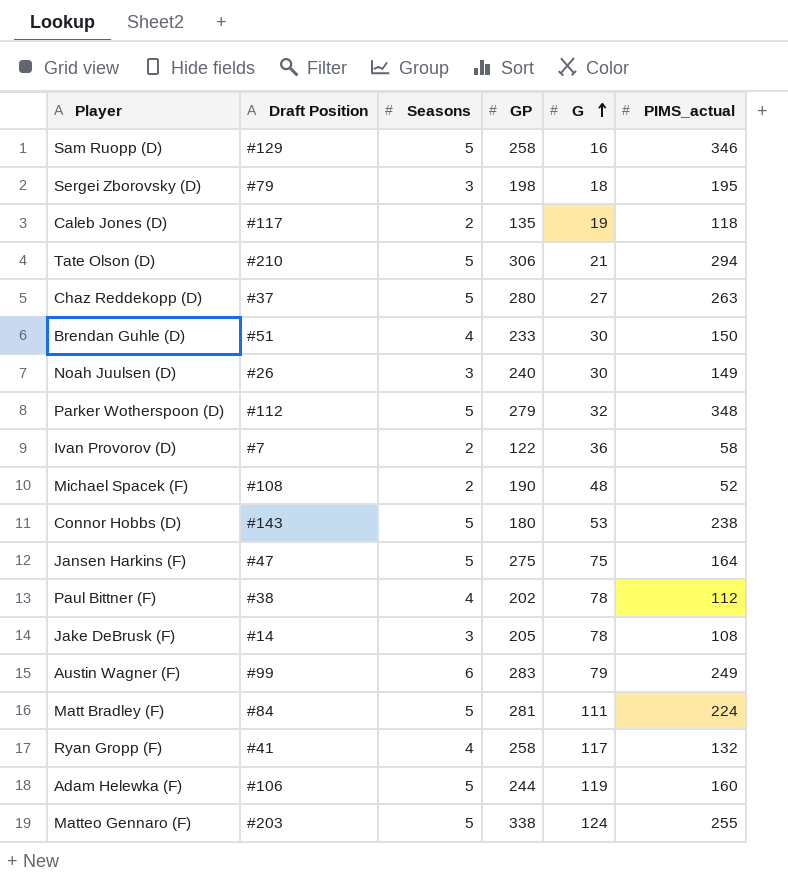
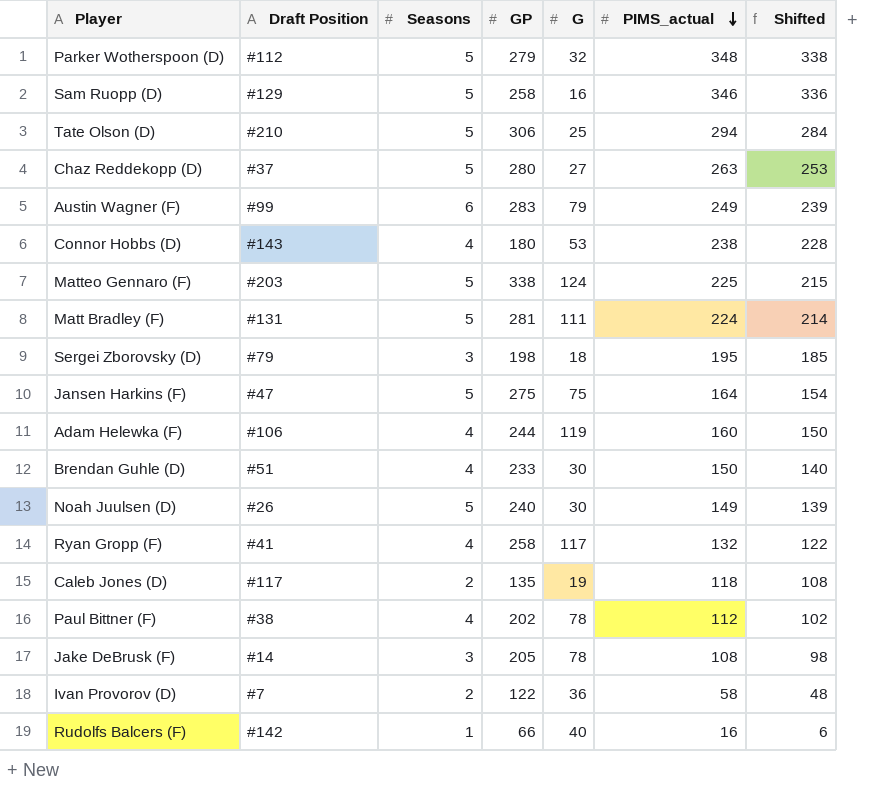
row order: G ascending -> PIMS_actual descending
column Shifted | formula: none -> [PIMS_actual] - 10
row Michael Spacek (F): #108 | 2 | 190 | 48 | 52 -> none
Tate Olson (D) | G: 21 -> 25
Connor Hobbs (D) | Seasons: 5 -> 4
Matteo Gennaro (F) | PIMS_actual: 255 -> 225
Matt Bradley (F) | Draft Position: #84 -> #131
Adam Helewka (F) | Seasons: 5 -> 4
Noah Juulsen (D) | Seasons: 3 -> 5
row Rudolfs Balcers (F): none -> #142 | 1 | 66 | 40 | 16 | 6

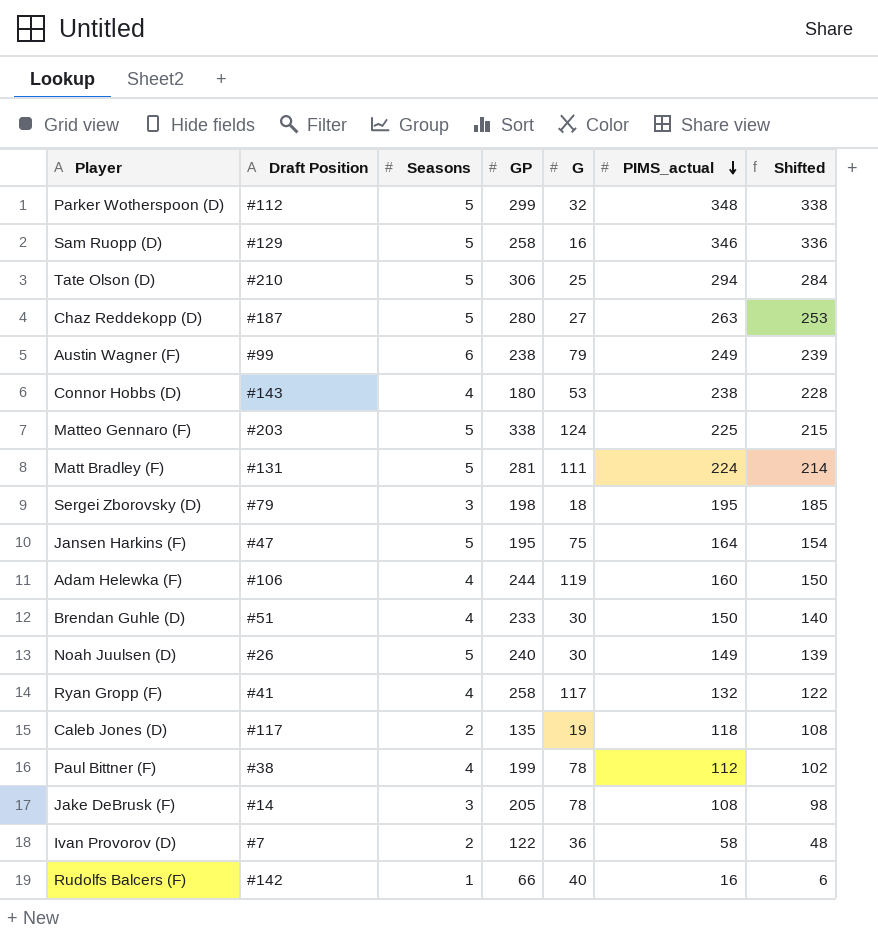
Parker Wotherspoon (D) | GP: 279 -> 299
Chaz Reddekopp (D) | Draft Position: #37 -> #187
Austin Wagner (F) | GP: 283 -> 238
Jansen Harkins (F) | GP: 275 -> 195
Paul Bittner (F) | GP: 202 -> 199

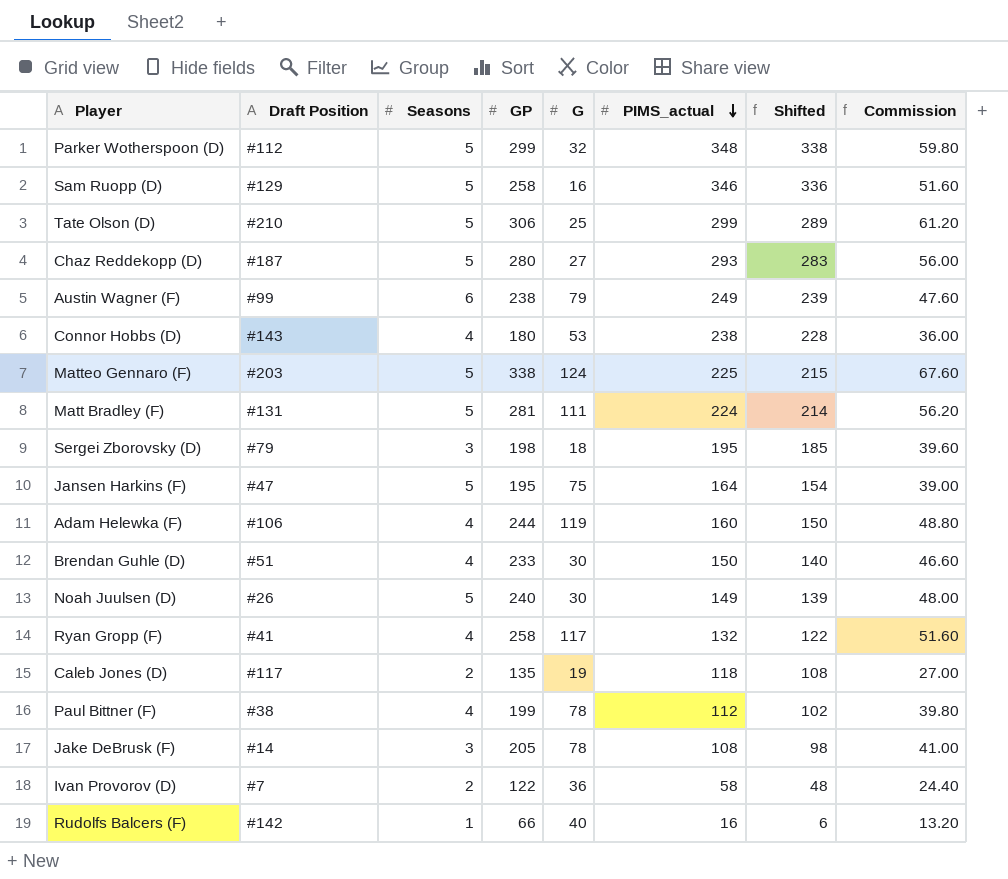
column Commission | formula: none -> [GP] * 0.2
Tate Olson (D) | PIMS_actual: 294 -> 299
Tate Olson (D) | Shifted: 284 -> 289
Chaz Reddekopp (D) | PIMS_actual: 263 -> 293
Chaz Reddekopp (D) | Shifted: 253 -> 283

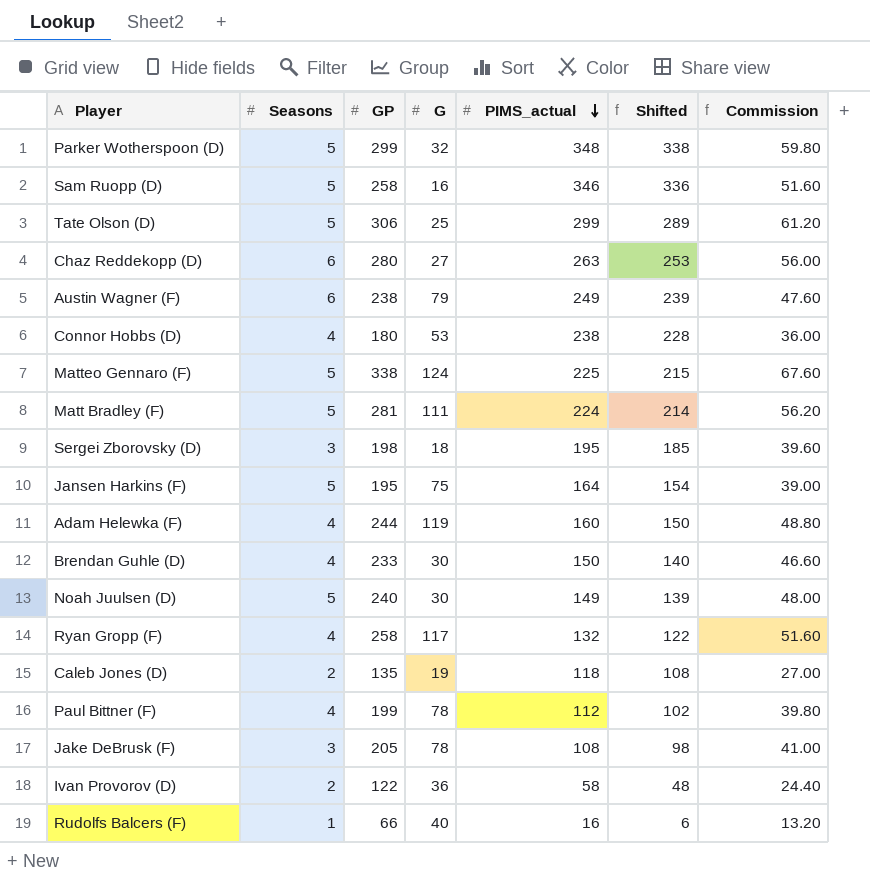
column Draft Position | position: 2 -> none
Chaz Reddekopp (D) | Seasons: 5 -> 6
Chaz Reddekopp (D) | PIMS_actual: 293 -> 263
Chaz Reddekopp (D) | Shifted: 283 -> 253

